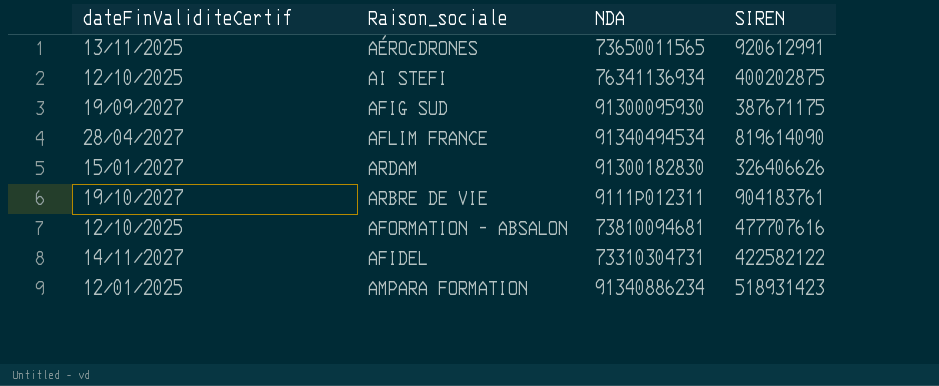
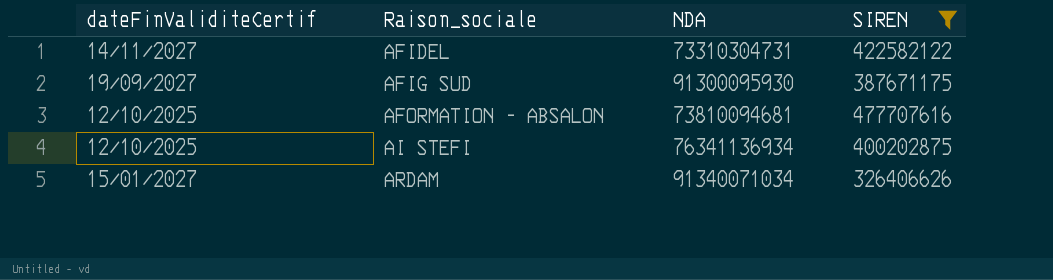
filter: none -> SIREN <= 477707616
row order: none -> Raison_sociale ascending
ARDAM | NDA: 91300182830 -> 91340071034

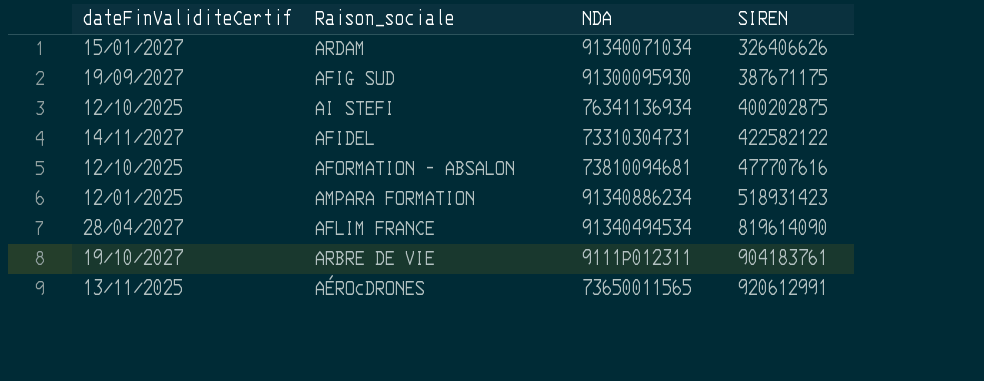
filter: SIREN <= 477707616 -> none
row order: Raison_sociale ascending -> SIREN ascending

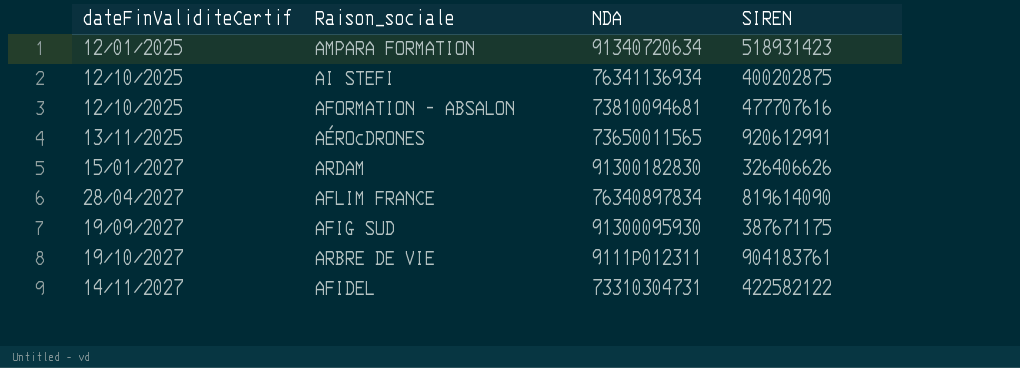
row order: SIREN ascending -> dateFinValiditeCertif ascending
AMPARA FORMATION | NDA: 91340886234 -> 91340720634
ARDAM | NDA: 91340071034 -> 91300182830
AFLIM FRANCE | NDA: 91340494534 -> 76340897834

